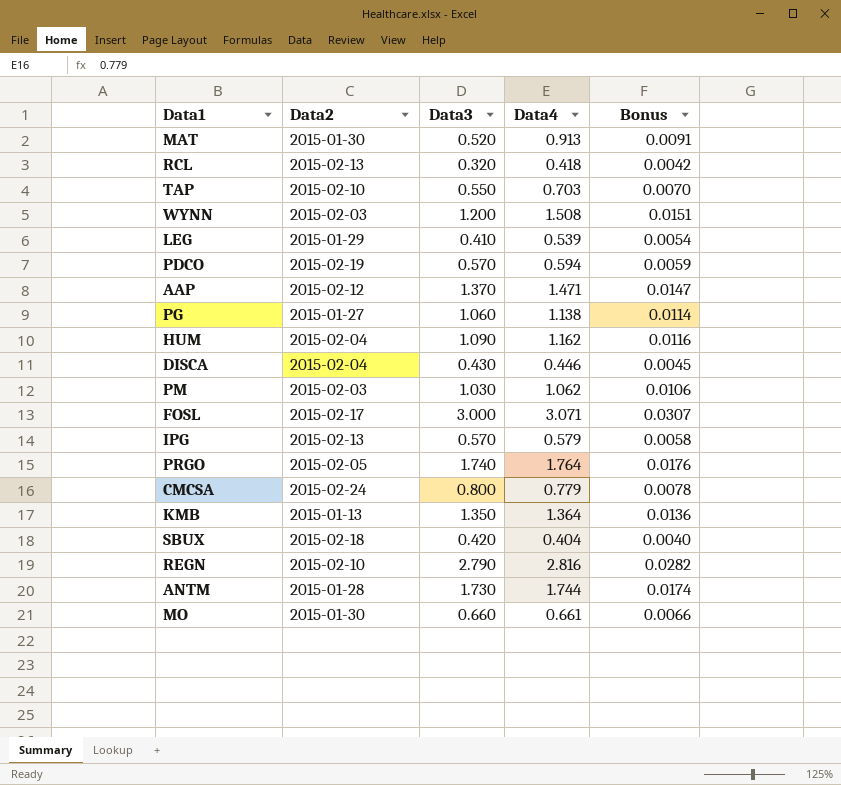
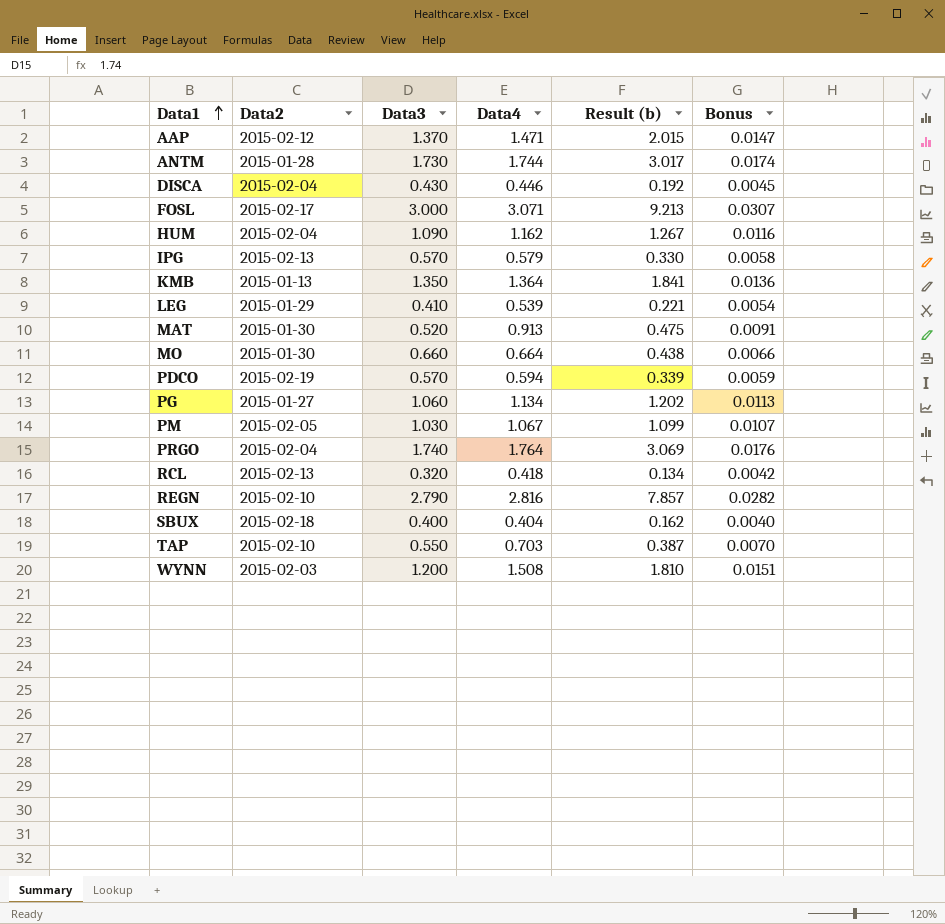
row order: none -> Data1 ascending
column Result (b) | formula: none -> [Data3] * [Data4]
row CMCSA: 2015-02-24 | 0.800 | 0.779 | 0.0078 -> none
MO | Data4: 0.661 -> 0.664
PG | Data4: 1.138 -> 1.134
PG | Bonus: 0.0114 -> 0.0113
PM | Data2: 2015-02-03 -> 2015-02-05
PM | Data4: 1.062 -> 1.067
PM | Bonus: 0.0106 -> 0.0107
PRGO | Data2: 2015-02-05 -> 2015-02-04
SBUX | Data3: 0.420 -> 0.400

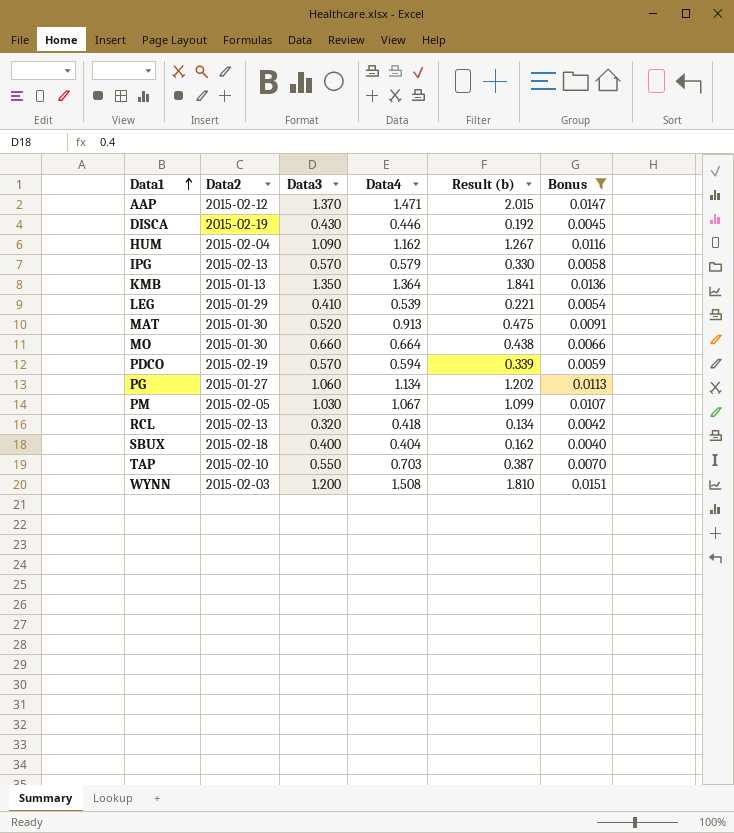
filter: none -> Bonus <= 0.0151
DISCA | Data2: 2015-02-04 -> 2015-02-19

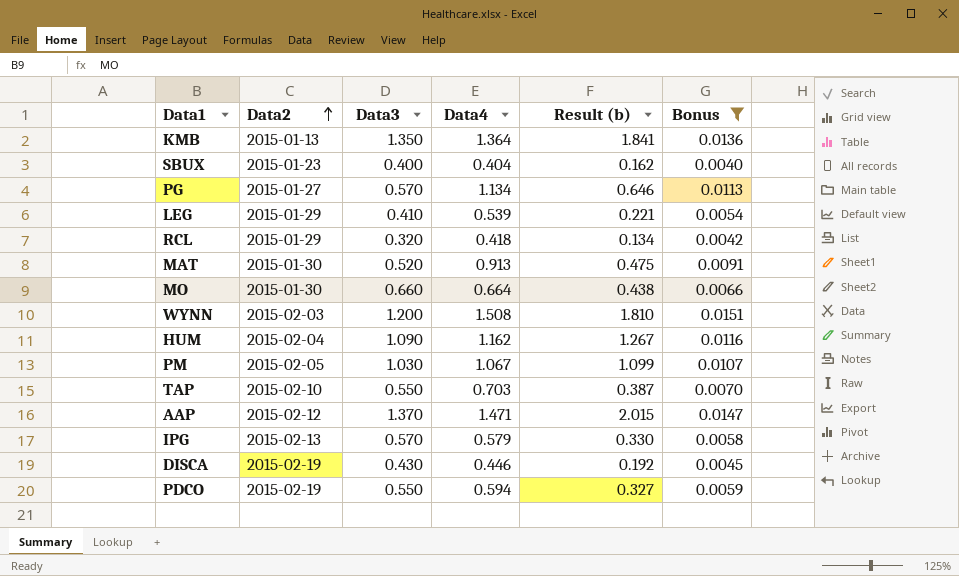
row order: Data1 ascending -> Data2 ascending
SBUX | Data2: 2015-02-18 -> 2015-01-23
PG | Data3: 1.060 -> 0.570
PG | Result (b): 1.202 -> 0.646
RCL | Data2: 2015-02-13 -> 2015-01-29
PDCO | Data3: 0.570 -> 0.550
PDCO | Result (b): 0.339 -> 0.327

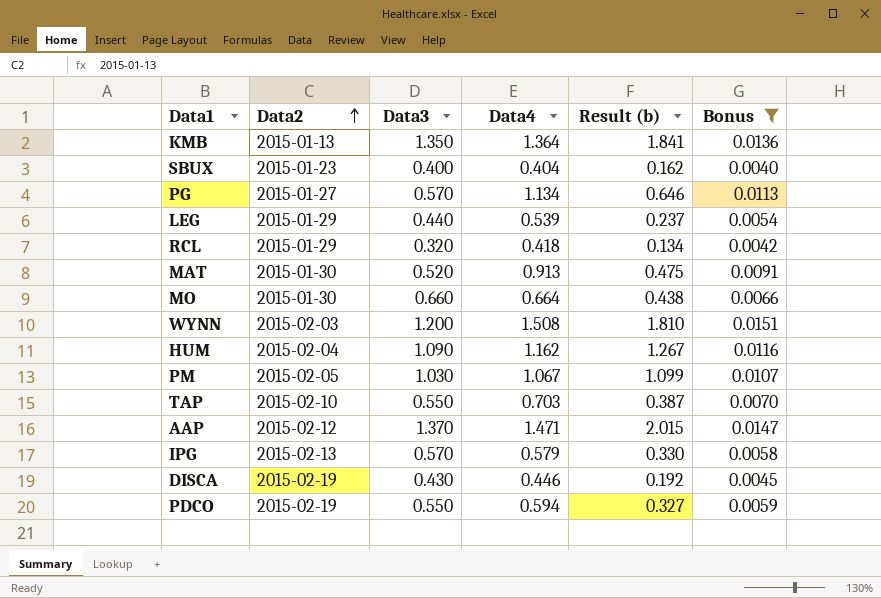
LEG | Data3: 0.410 -> 0.440
LEG | Result (b): 0.221 -> 0.237

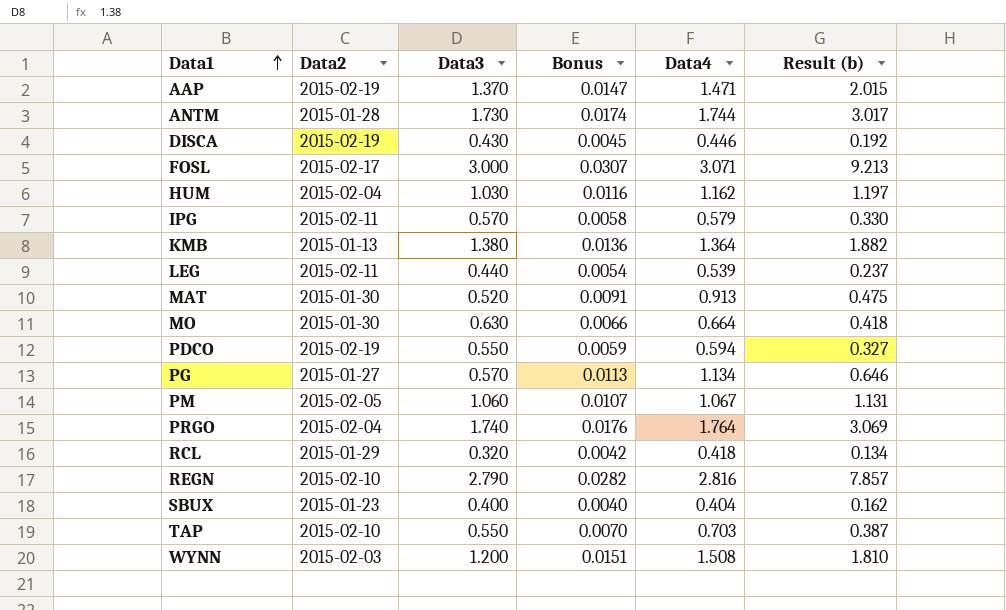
filter: Bonus <= 0.0151 -> none
row order: Data2 ascending -> Data1 ascending
column Bonus | position: 6 -> 4
AAP | Data2: 2015-02-12 -> 2015-02-19
HUM | Data3: 1.090 -> 1.030
HUM | Result (b): 1.267 -> 1.197
IPG | Data2: 2015-02-13 -> 2015-02-11
KMB | Data3: 1.350 -> 1.380
KMB | Result (b): 1.841 -> 1.882
LEG | Data2: 2015-01-29 -> 2015-02-11
MO | Data3: 0.660 -> 0.630
MO | Result (b): 0.438 -> 0.418
PM | Data3: 1.030 -> 1.060
PM | Result (b): 1.099 -> 1.131

